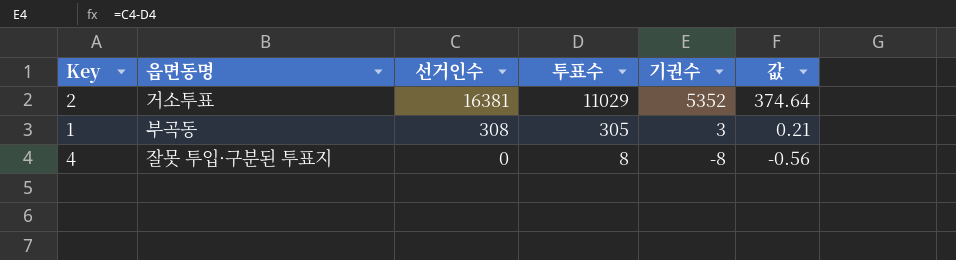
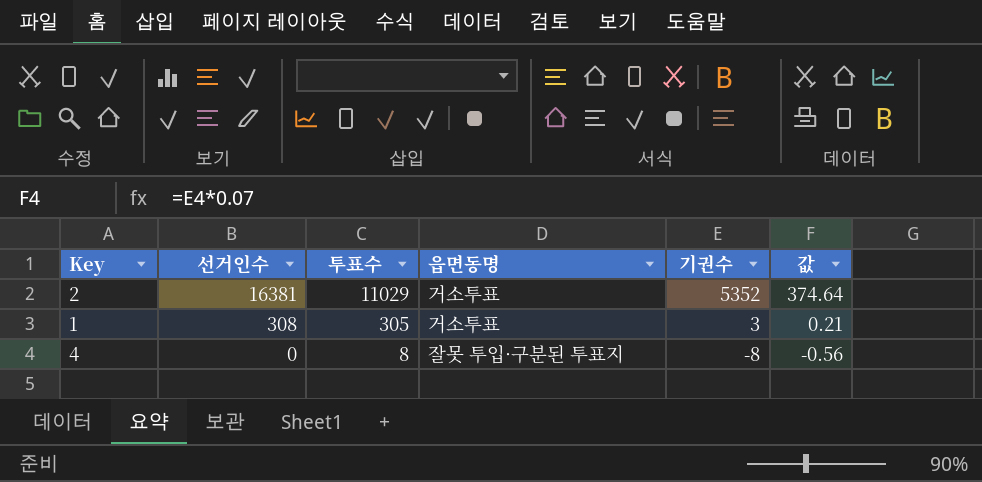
column 읍면동명 | position: 2 -> 4
1 | 읍면동명: 부곡동 -> 거소투표

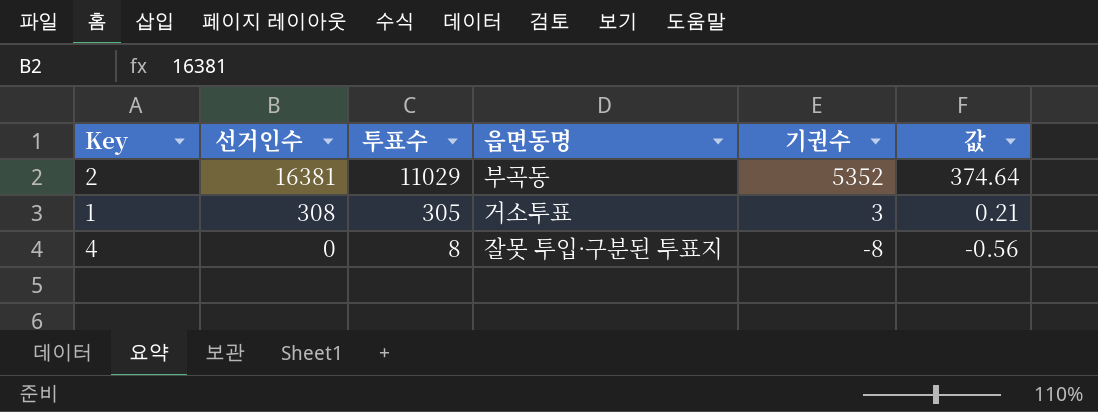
2 | 읍면동명: 거소투표 -> 부곡동

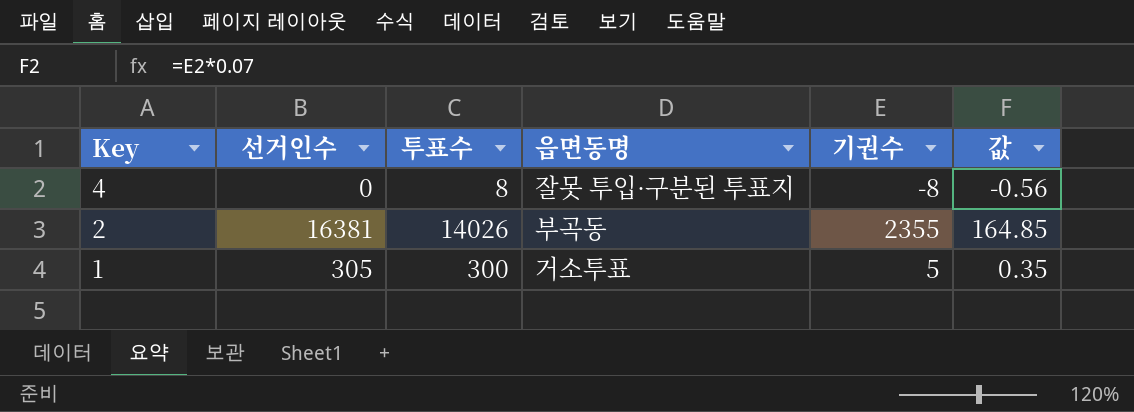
row order: 선거인수 descending -> Key descending
2 | 투표수: 11029 -> 14026
2 | 기권수: 5352 -> 2355
2 | 값: 374.64 -> 164.85
1 | 선거인수: 308 -> 305
1 | 투표수: 305 -> 300
1 | 기권수: 3 -> 5
1 | 값: 0.21 -> 0.35

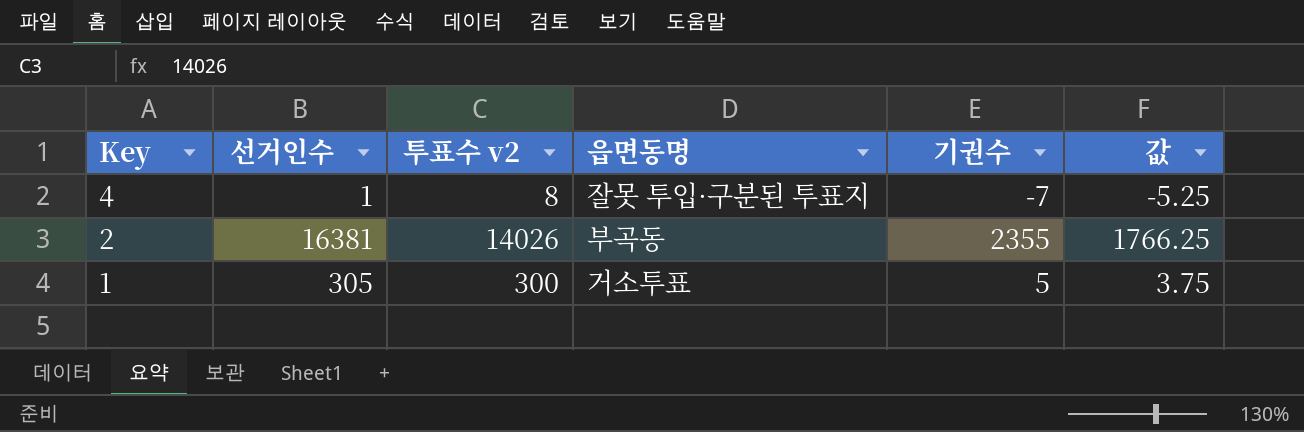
column name: 투표수 -> 투표수 v2
column 값 | formula: [기권수] * 0.07 -> [기권수] * 0.75
4 | 선거인수: 0 -> 1
4 | 기권수: -8 -> -7

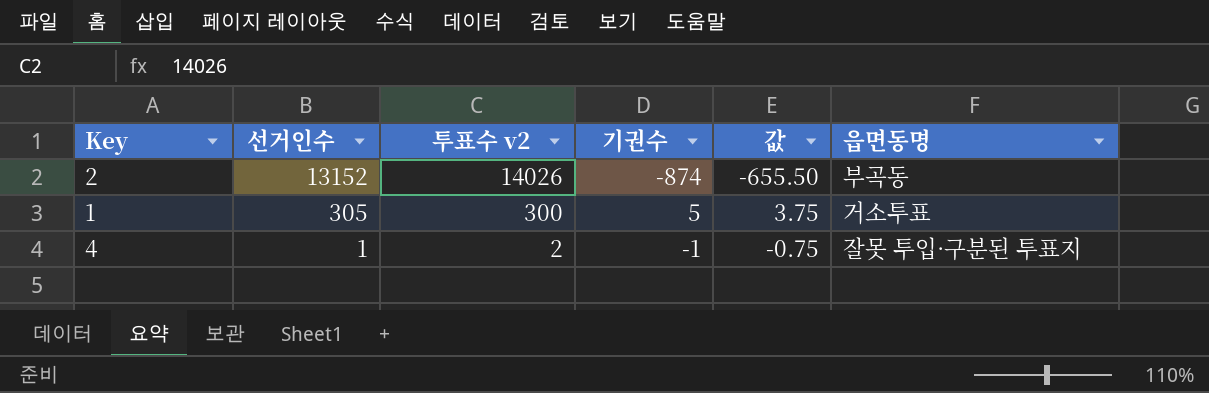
row order: Key descending -> 선거인수 descending
column 읍면동명 | position: 4 -> 6
2 | 선거인수: 16381 -> 13152
2 | 기권수: 2355 -> -874
2 | 값: 1766.25 -> -655.50
4 | 투표수 v2: 8 -> 2
4 | 기권수: -7 -> -1
4 | 값: -5.25 -> -0.75

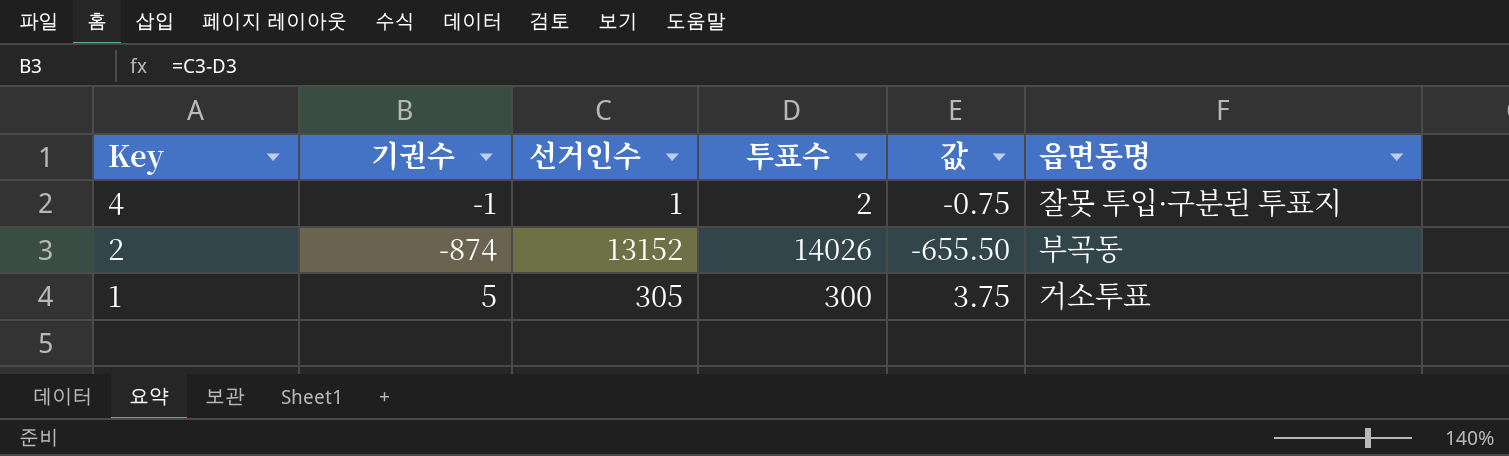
row order: 선거인수 descending -> Key descending
column 기권수 | position: 4 -> 2
column name: 투표수 v2 -> 투표수

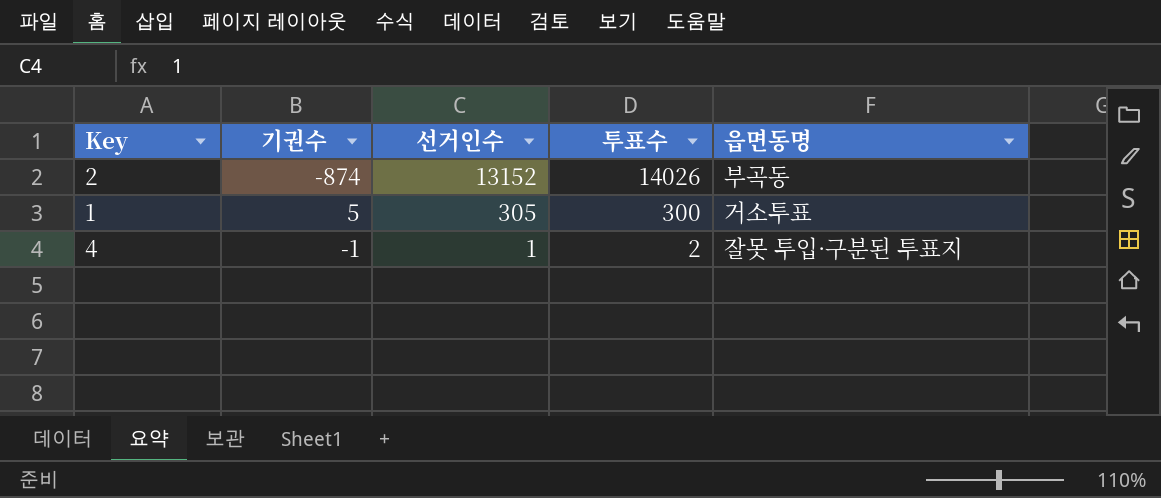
row order: Key descending -> 선거인수 descending
column 값 | formula: [기권수] * 0.75 -> none

